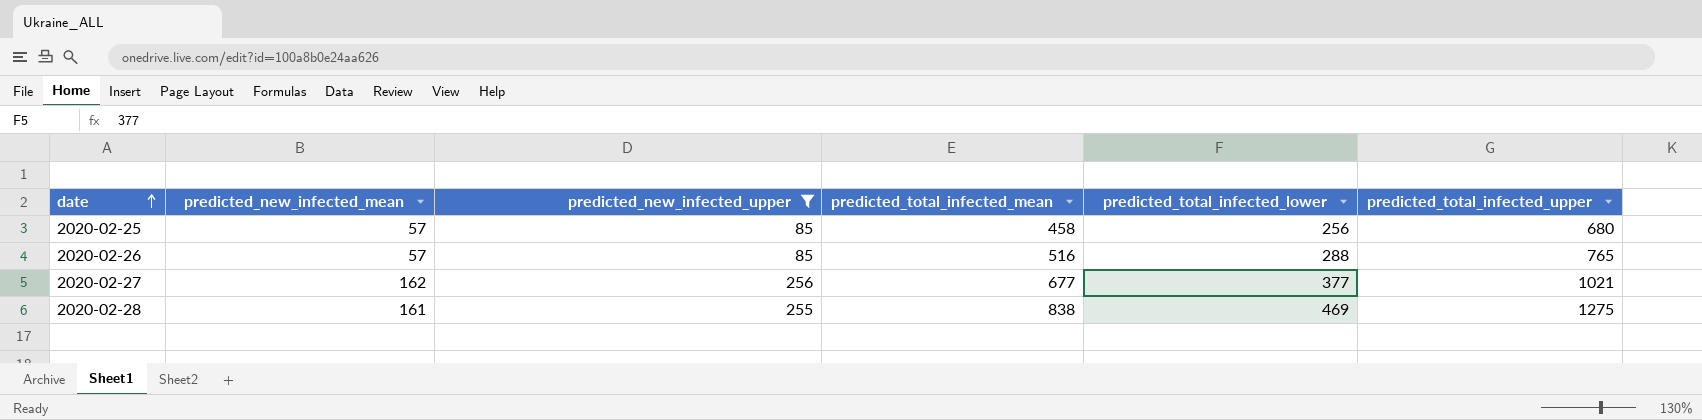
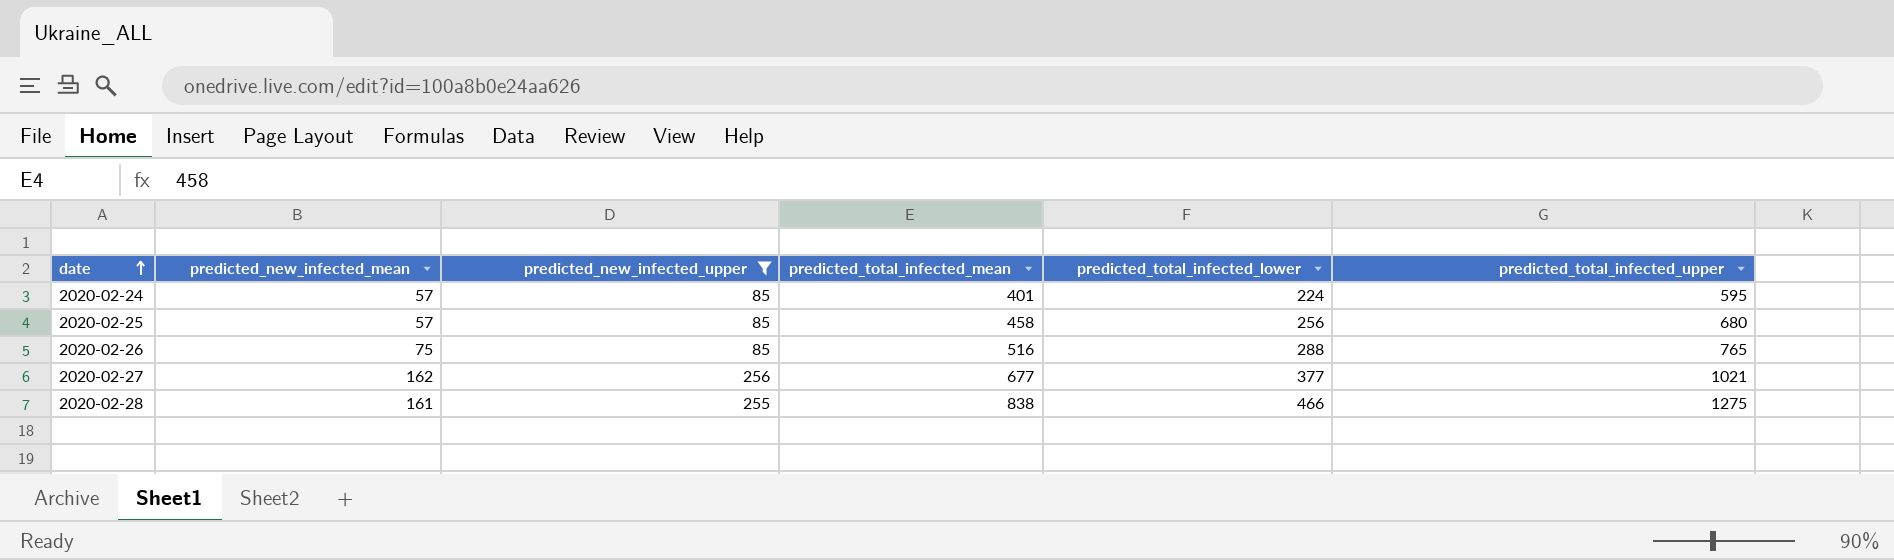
row 2020-02-24: none -> 57 | 85 | 401 | 224 | 595
2020-02-26 | predicted_new_infected_mean: 57 -> 75
2020-02-28 | predicted_total_infected_lower: 469 -> 466

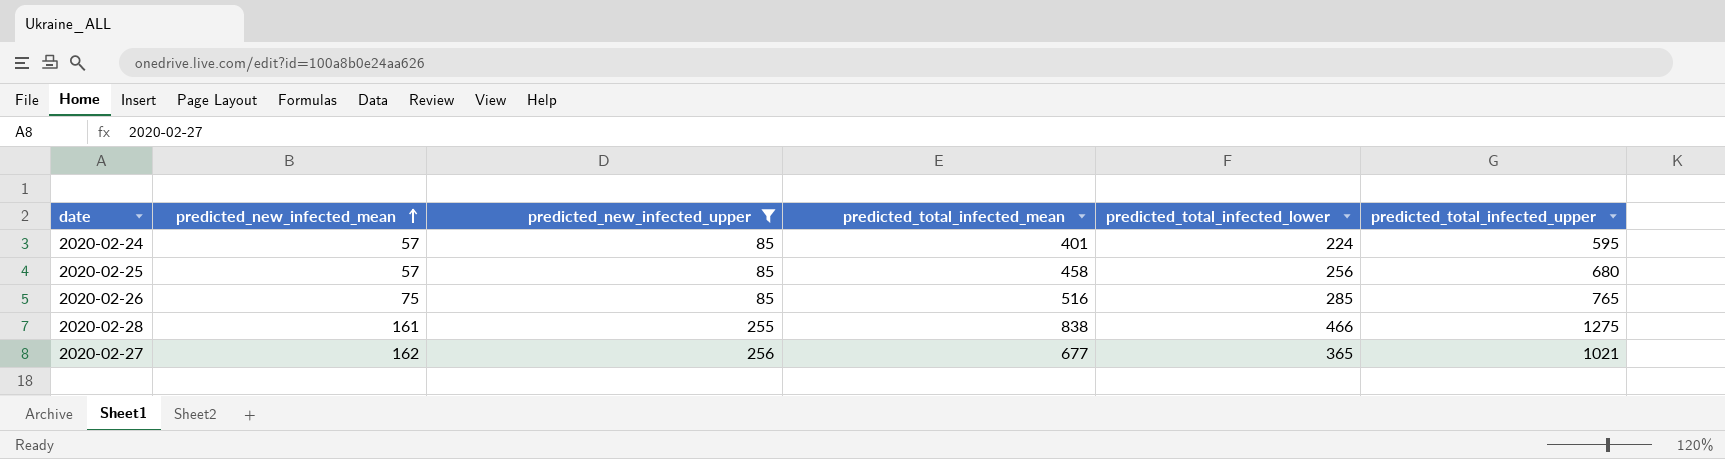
row order: date ascending -> predicted_new_infected_mean ascending
2020-02-26 | predicted_total_infected_lower: 288 -> 285
2020-02-27 | predicted_total_infected_lower: 377 -> 365

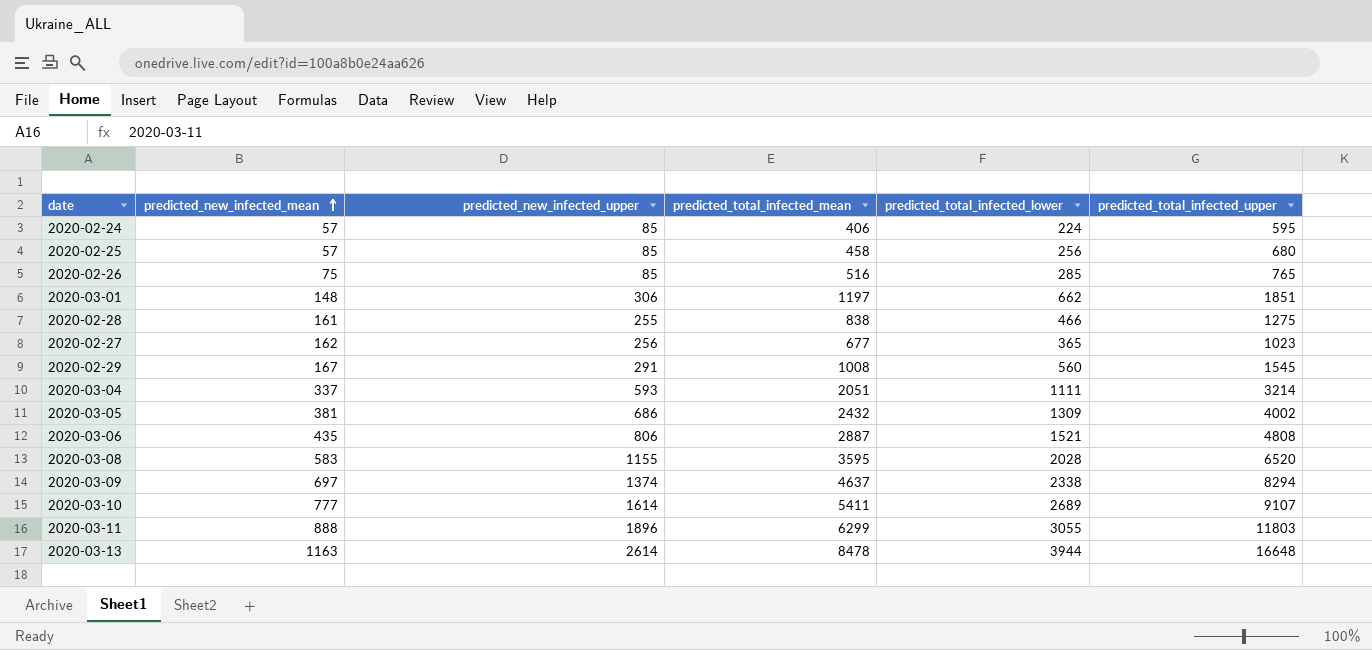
filter: predicted_new_infected_upper <= 256 -> none
2020-02-24 | predicted_total_infected_mean: 401 -> 406
2020-02-27 | predicted_total_infected_upper: 1021 -> 1023

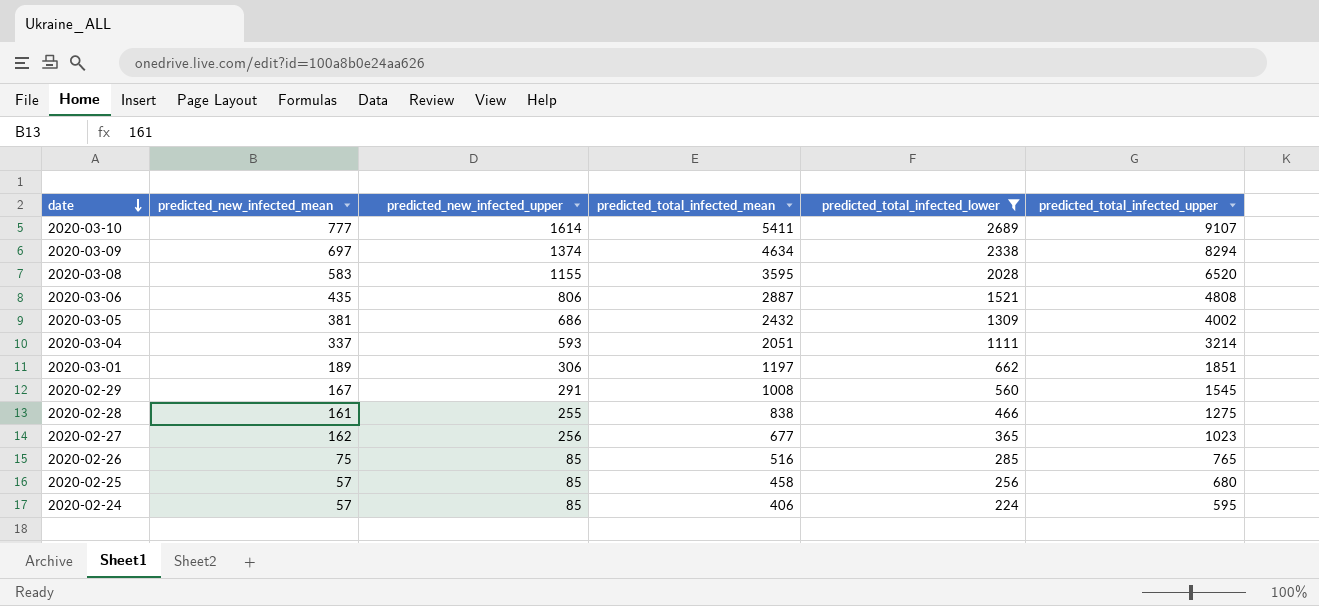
filter: none -> predicted_total_infected_lower <= 2689
row order: predicted_new_infected_mean ascending -> date descending
2020-03-09 | predicted_total_infected_mean: 4637 -> 4634
2020-03-01 | predicted_new_infected_mean: 148 -> 189

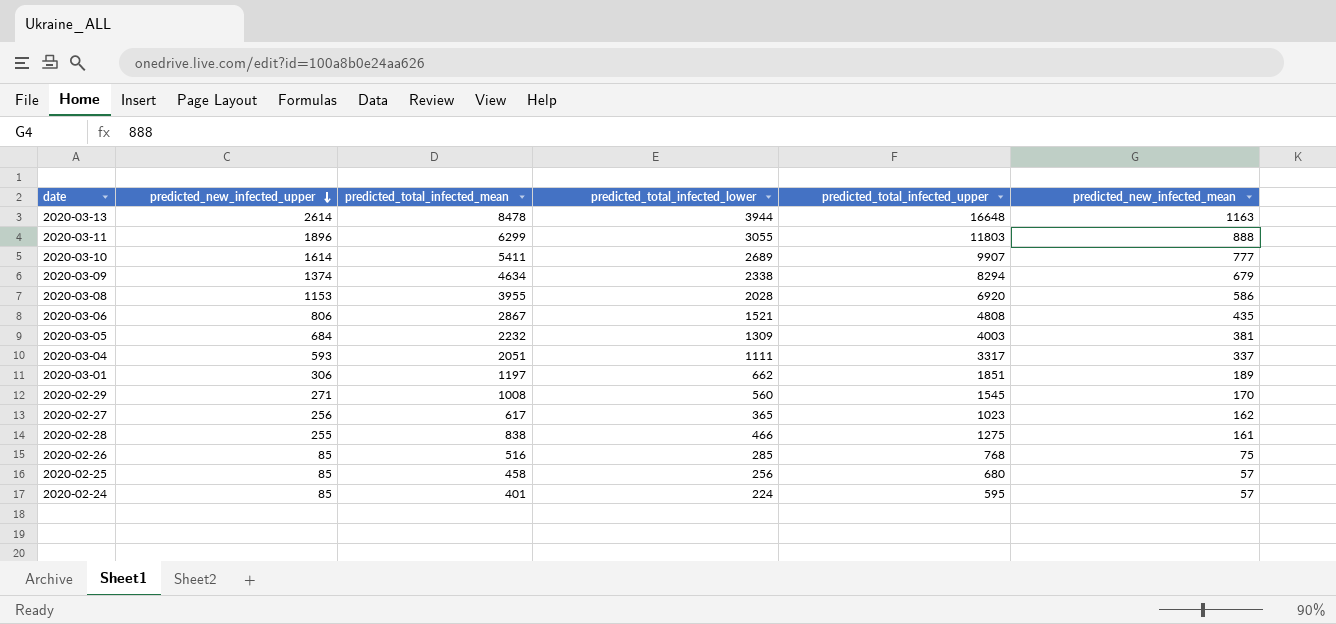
filter: predicted_total_infected_lower <= 2689 -> none
row order: date descending -> predicted_new_infected_upper descending
column predicted_new_infected_mean | position: 2 -> 6
2020-03-10 | predicted_total_infected_upper: 9107 -> 9907
2020-03-09 | predicted_new_infected_mean: 697 -> 679
2020-03-08 | predicted_new_infected_upper: 1155 -> 1153
2020-03-08 | predicted_total_infected_mean: 3595 -> 3955
2020-03-08 | predicted_total_infected_upper: 6520 -> 6920
2020-03-08 | predicted_new_infected_mean: 583 -> 586
2020-03-06 | predicted_total_infected_mean: 2887 -> 2867
2020-03-05 | predicted_new_infected_upper: 686 -> 684
2020-03-05 | predicted_total_infected_mean: 2432 -> 2232
2020-03-05 | predicted_total_infected_upper: 4002 -> 4003
2020-03-04 | predicted_total_infected_upper: 3214 -> 3317
2020-02-29 | predicted_new_infected_upper: 291 -> 271
2020-02-29 | predicted_new_infected_mean: 167 -> 170
2020-02-27 | predicted_total_infected_mean: 677 -> 617
2020-02-26 | predicted_total_infected_upper: 765 -> 768
2020-02-24 | predicted_total_infected_mean: 406 -> 401

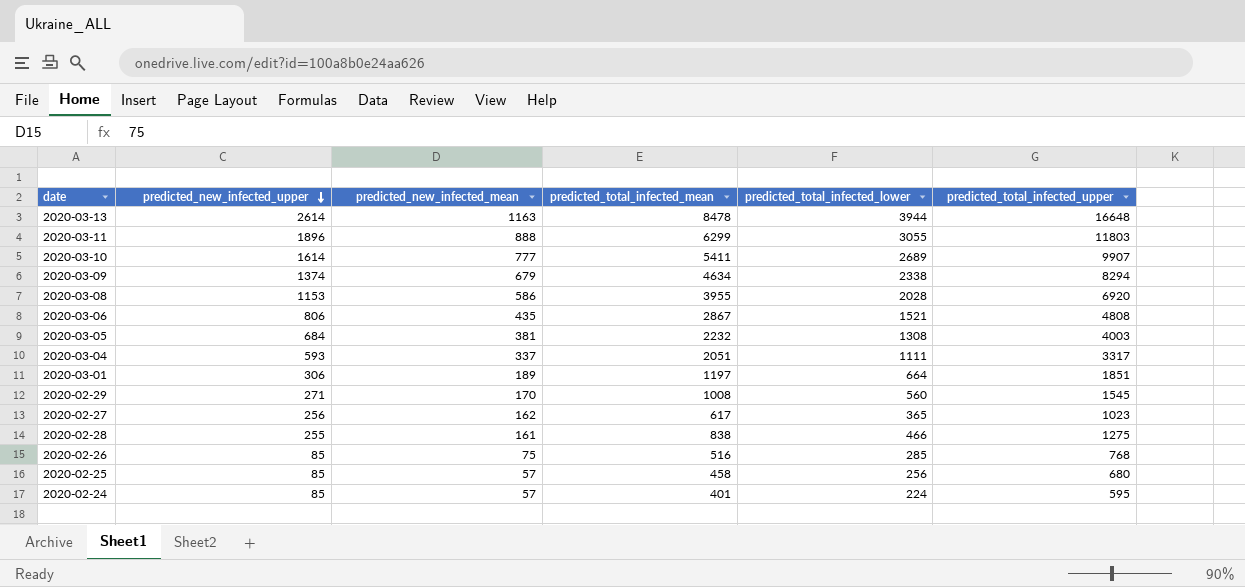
column predicted_new_infected_mean | position: 6 -> 3
2020-03-05 | predicted_total_infected_lower: 1309 -> 1308
2020-03-01 | predicted_total_infected_lower: 662 -> 664

